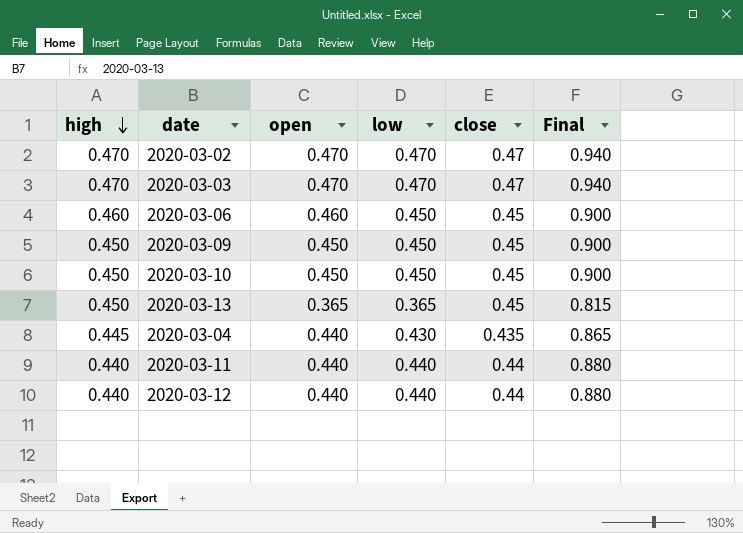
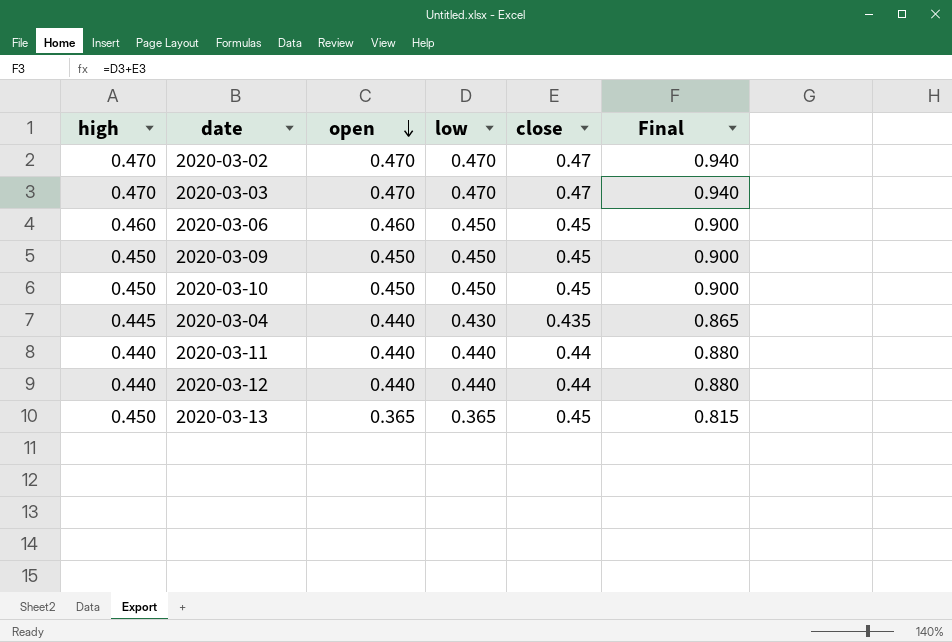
row order: high descending -> open descending

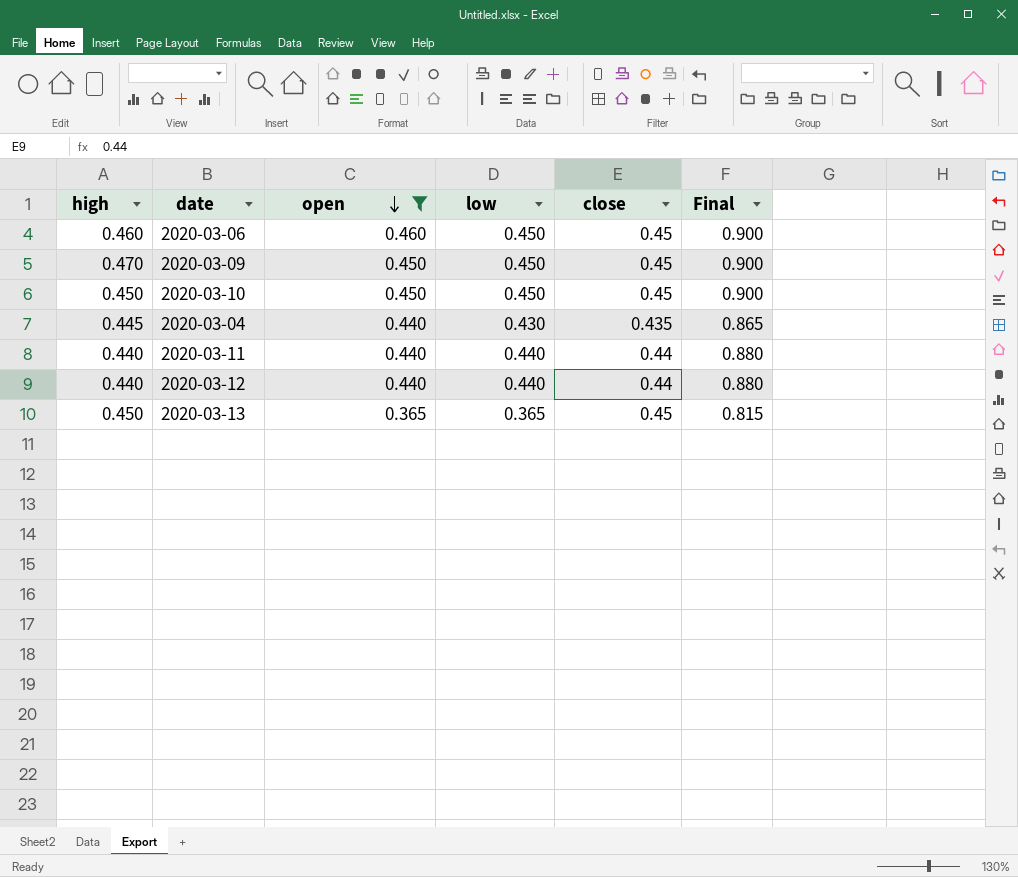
filter: none -> open != 0.470
2020-03-09 | high: 0.450 -> 0.470

